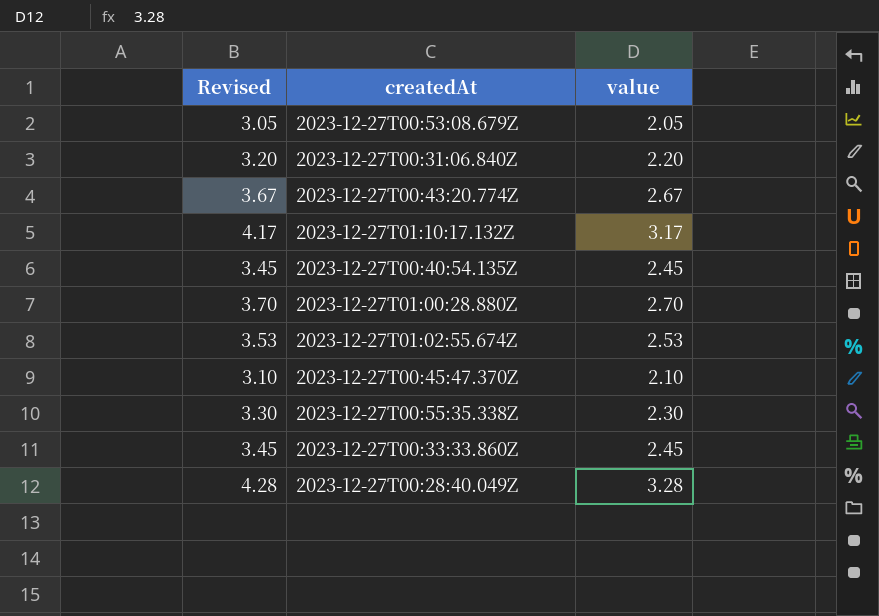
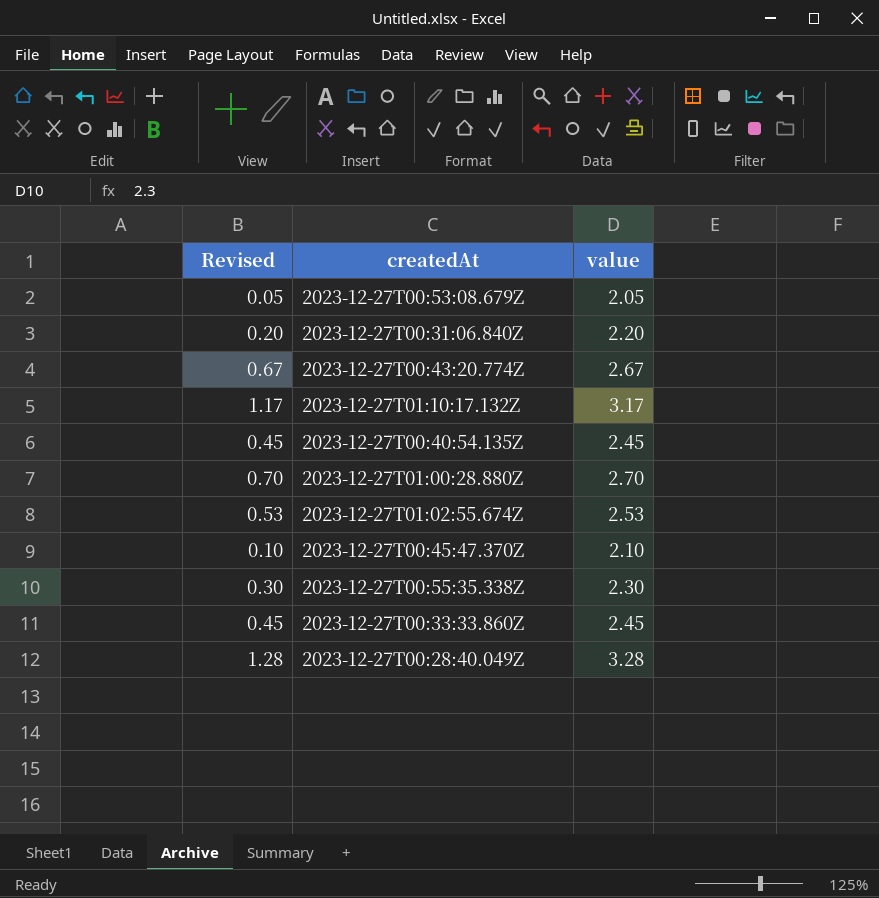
column Revised | formula: [value] + 1 -> [value] - 2

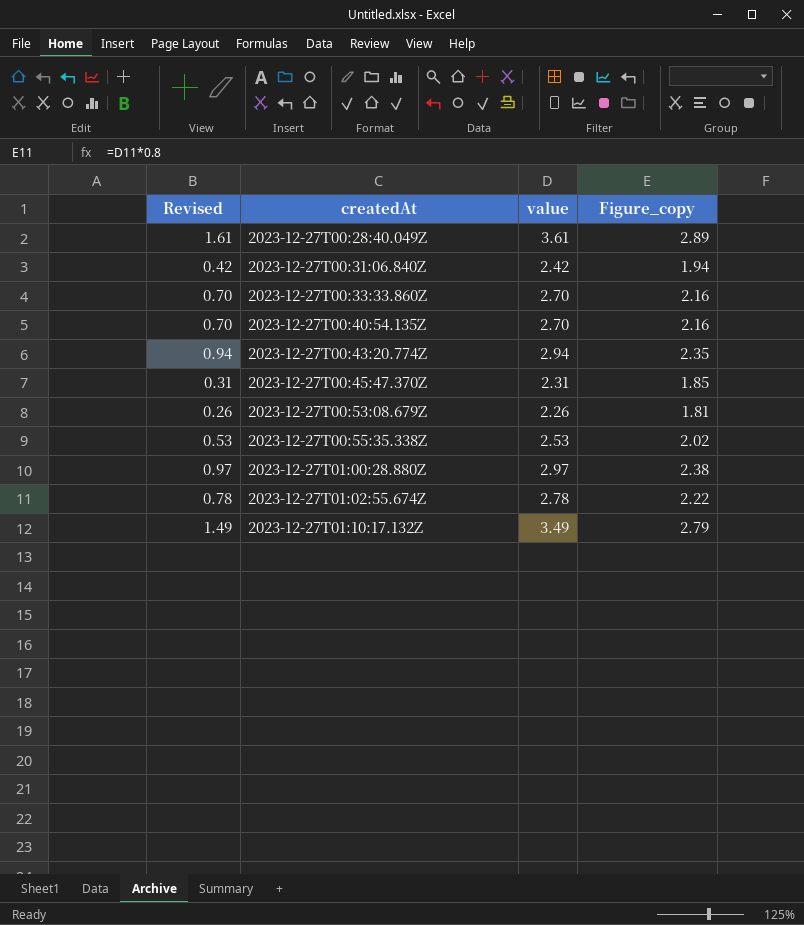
row order: none -> createdAt ascending
column Figure_copy | formula: none -> [value] * 0.8
2023-12-27T00:28:40.049Z | Revised: 1.28 -> 1.61
2023-12-27T00:28:40.049Z | value: 3.28 -> 3.61
2023-12-27T00:31:06.840Z | Revised: 0.20 -> 0.42
2023-12-27T00:31:06.840Z | value: 2.20 -> 2.42
2023-12-27T00:33:33.860Z | Revised: 0.45 -> 0.70
2023-12-27T00:33:33.860Z | value: 2.45 -> 2.70
2023-12-27T00:40:54.135Z | Revised: 0.45 -> 0.70
2023-12-27T00:40:54.135Z | value: 2.45 -> 2.70
2023-12-27T00:43:20.774Z | Revised: 0.67 -> 0.94
2023-12-27T00:43:20.774Z | value: 2.67 -> 2.94
2023-12-27T00:45:47.370Z | Revised: 0.10 -> 0.31
2023-12-27T00:45:47.370Z | value: 2.10 -> 2.31
2023-12-27T00:53:08.679Z | Revised: 0.05 -> 0.26
2023-12-27T00:53:08.679Z | value: 2.05 -> 2.26
2023-12-27T00:55:35.338Z | Revised: 0.30 -> 0.53
2023-12-27T00:55:35.338Z | value: 2.30 -> 2.53
2023-12-27T01:00:28.880Z | Revised: 0.70 -> 0.97
2023-12-27T01:00:28.880Z | value: 2.70 -> 2.97
2023-12-27T01:02:55.674Z | Revised: 0.53 -> 0.78
2023-12-27T01:02:55.674Z | value: 2.53 -> 2.78
2023-12-27T01:10:17.132Z | Revised: 1.17 -> 1.49
2023-12-27T01:10:17.132Z | value: 3.17 -> 3.49

